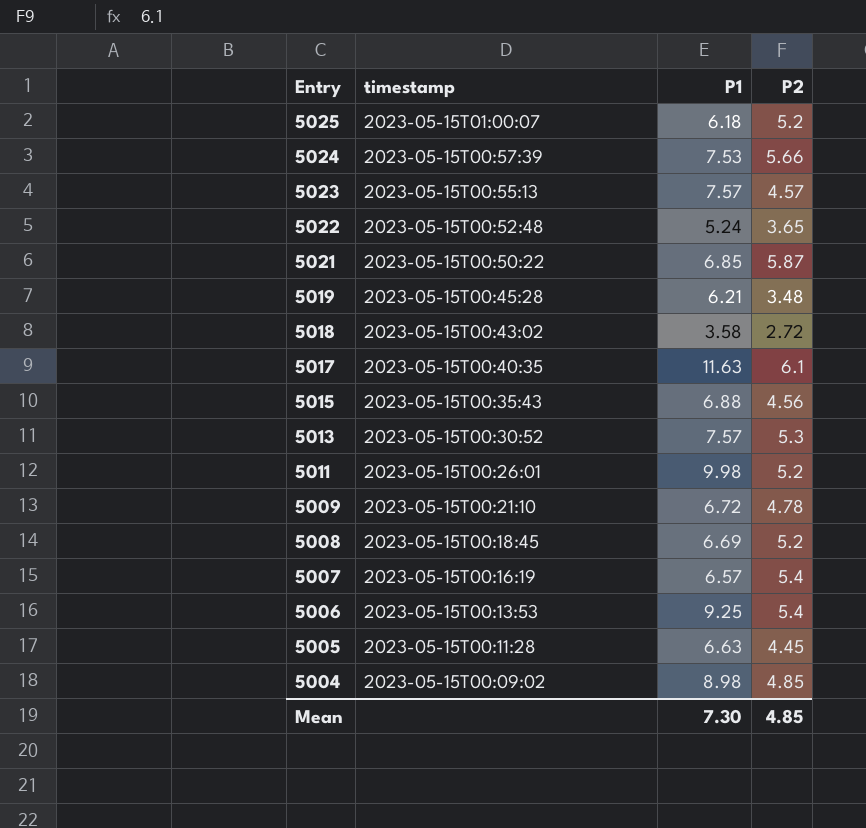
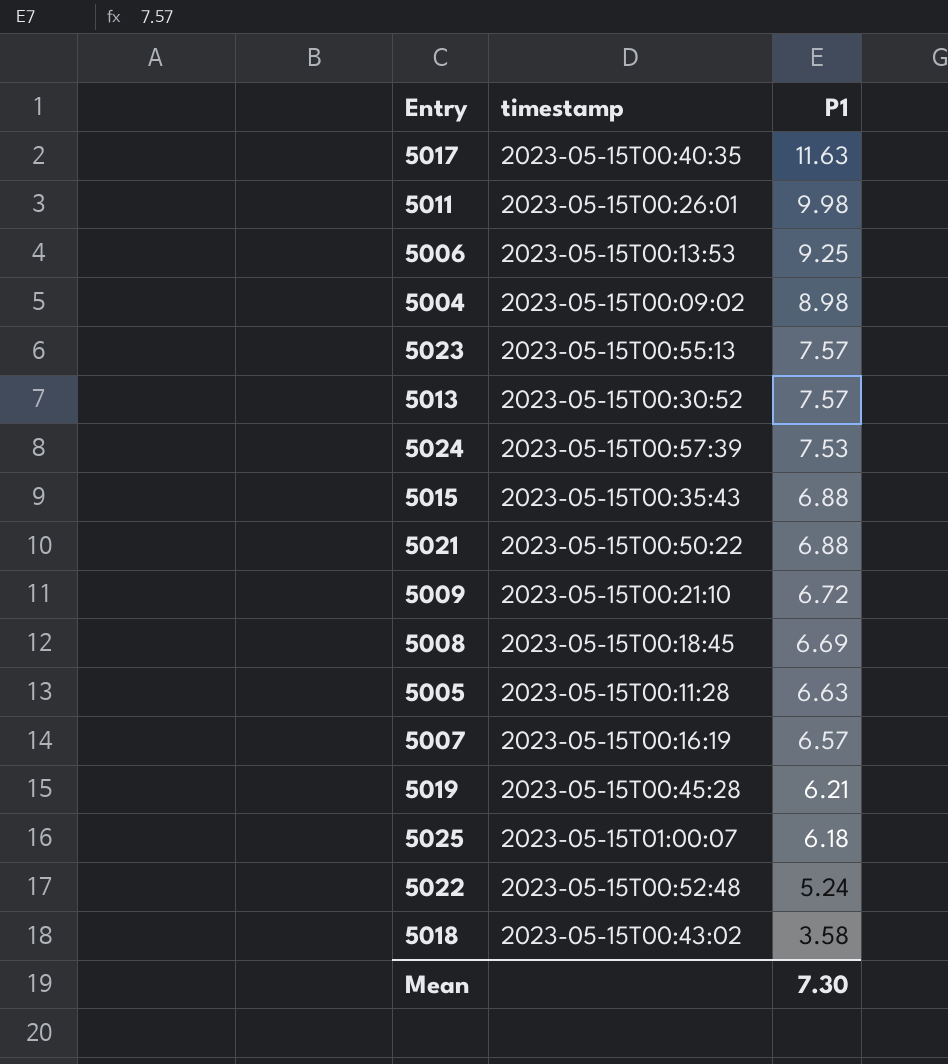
row order: Entry descending -> P1 descending
column P2 | position: 4 -> none
5021 | P1: 6.85 -> 6.88

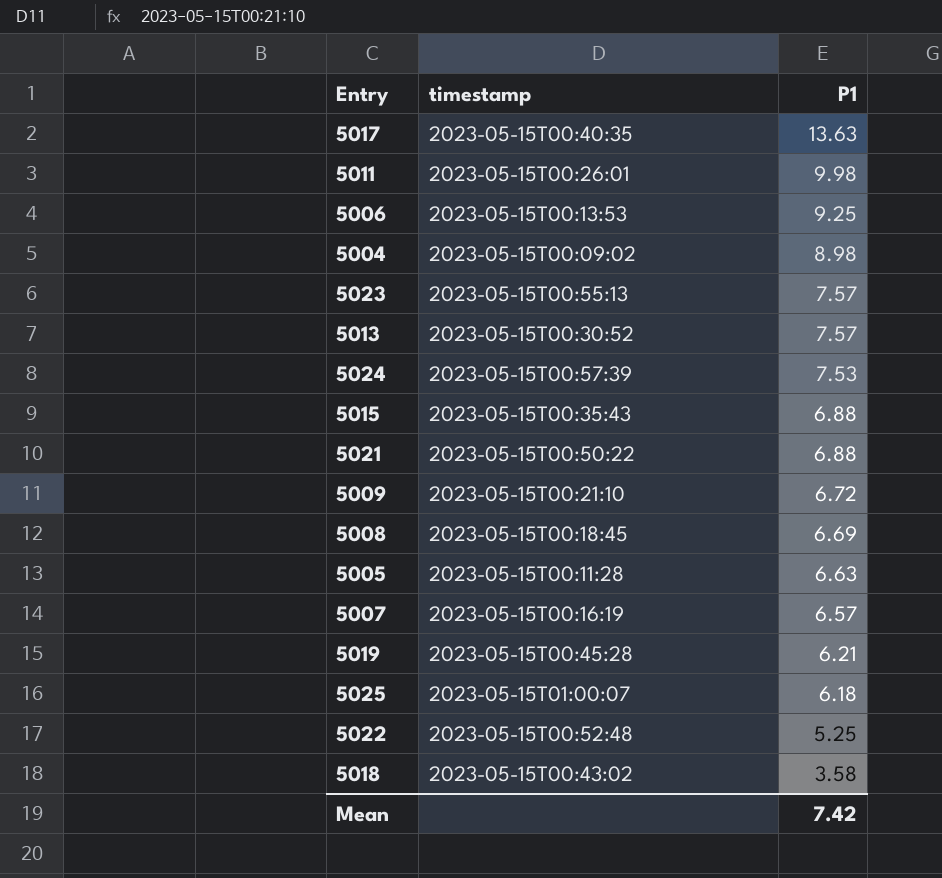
5017 | P1: 11.63 -> 13.63
5022 | P1: 5.24 -> 5.25
Mean | P1: 7.30 -> 7.42

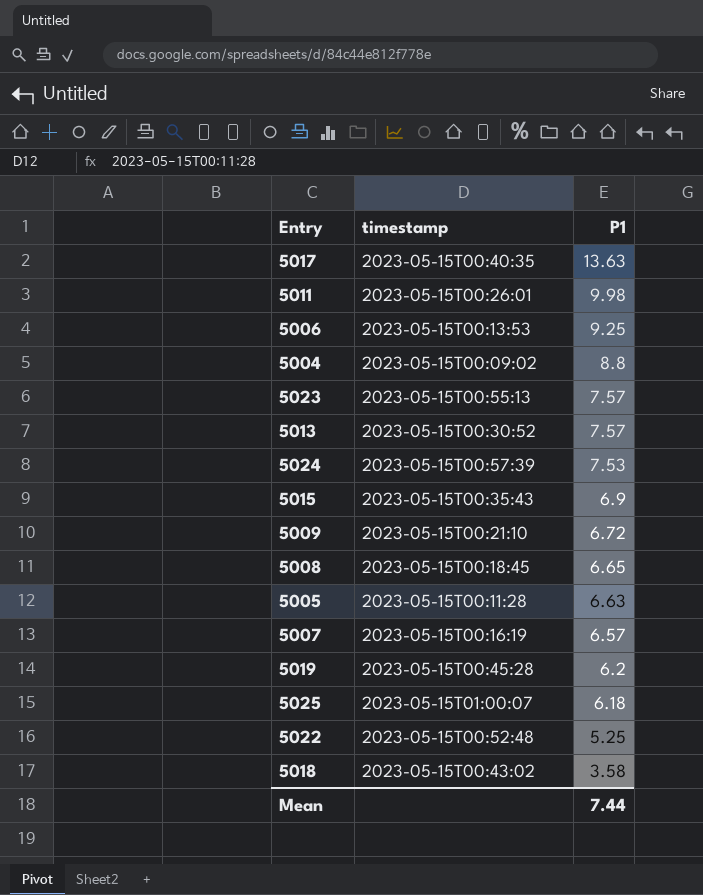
row 5021: 2023-05-15T00:50:22 | 6.88 -> none
5004 | P1: 8.98 -> 8.8
5015 | P1: 6.88 -> 6.9
5008 | P1: 6.69 -> 6.65
5019 | P1: 6.21 -> 6.2
Mean | P1: 7.42 -> 7.44

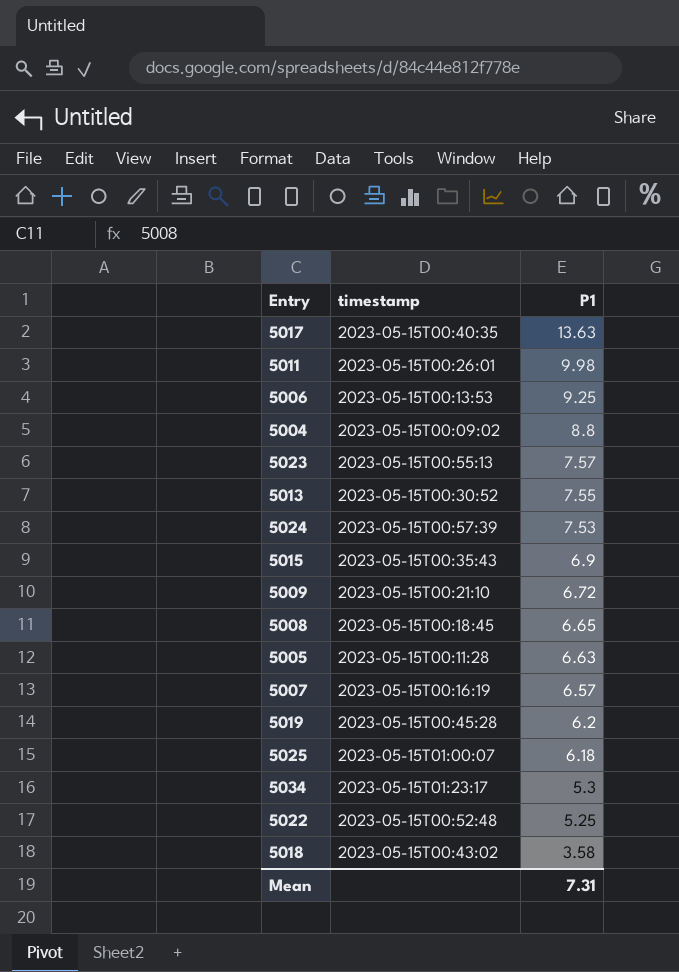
5013 | P1: 7.57 -> 7.55
row 5034: none -> 2023-05-15T01:23:17 | 5.3
Mean | P1: 7.44 -> 7.31

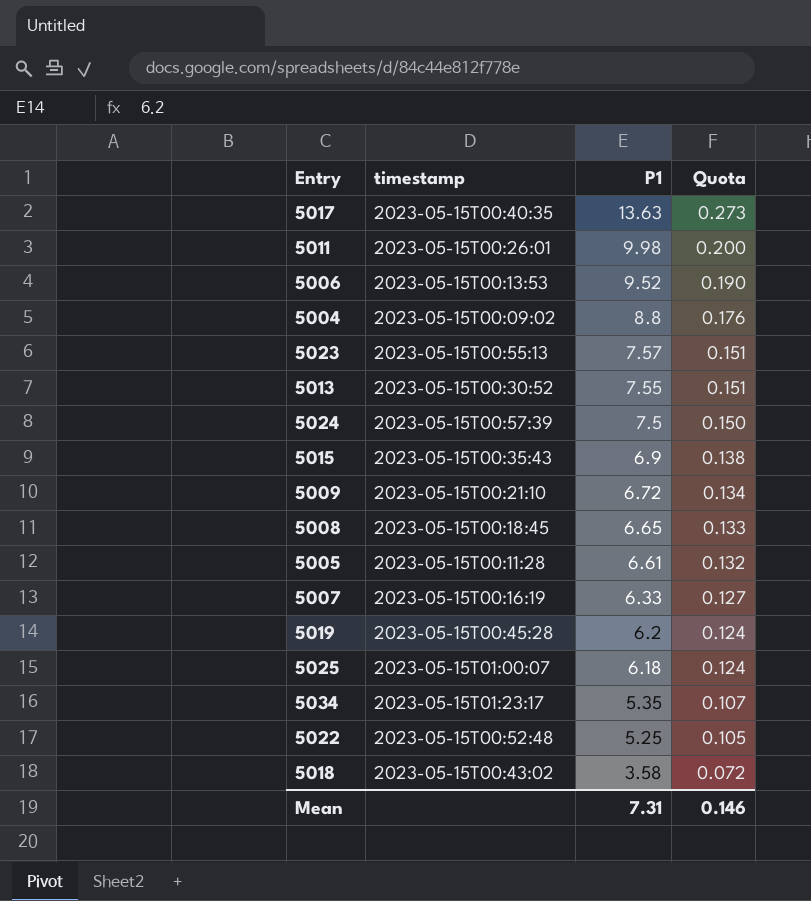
column Quota | formula: none -> [P1] * 0.02
5006 | P1: 9.25 -> 9.52
5024 | P1: 7.53 -> 7.5
5005 | P1: 6.63 -> 6.61
5007 | P1: 6.57 -> 6.33
5034 | P1: 5.3 -> 5.35

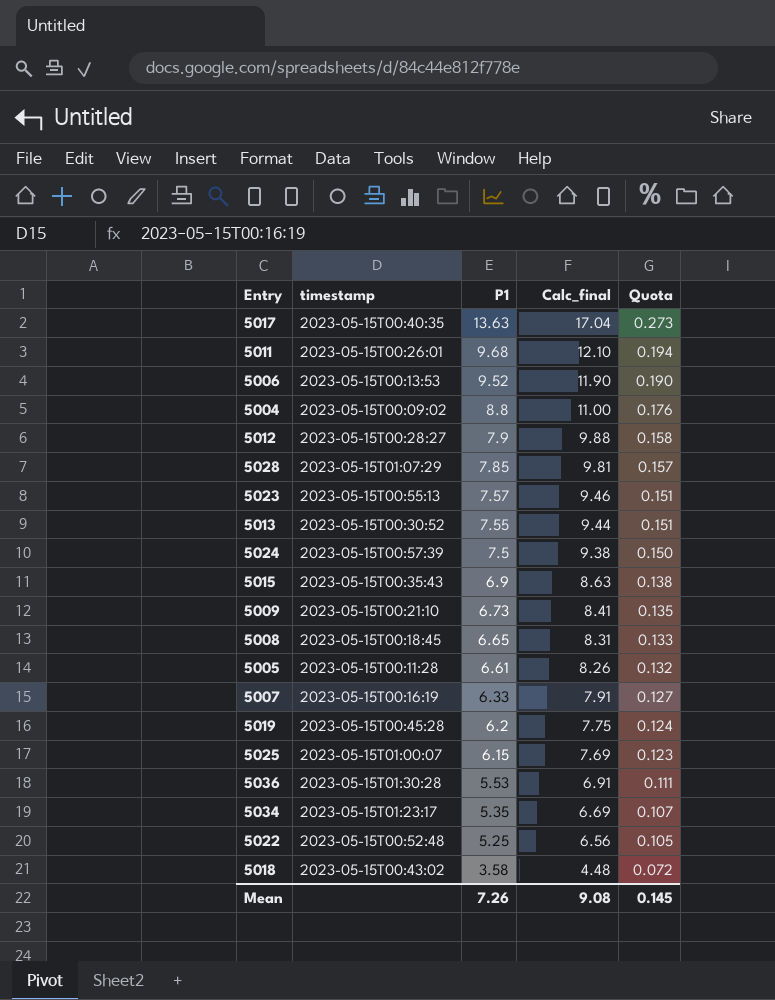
column Calc_final | formula: none -> [P1] * 1.25
5011 | P1: 9.98 -> 9.68
5011 | Quota: 0.200 -> 0.194
row 5012: none -> 2023-05-15T00:28:27 | 7.9 | 9.88 | 0.158
row 5028: none -> 2023-05-15T01:07:29 | 7.85 | 9.81 | 0.157
5009 | P1: 6.72 -> 6.73
5009 | Quota: 0.134 -> 0.135
5025 | P1: 6.18 -> 6.15
5025 | Quota: 0.124 -> 0.123
row 5036: none -> 2023-05-15T01:30:28 | 5.53 | 6.91 | 0.111
Mean | P1: 7.31 -> 7.26
Mean | Quota: 0.146 -> 0.145

